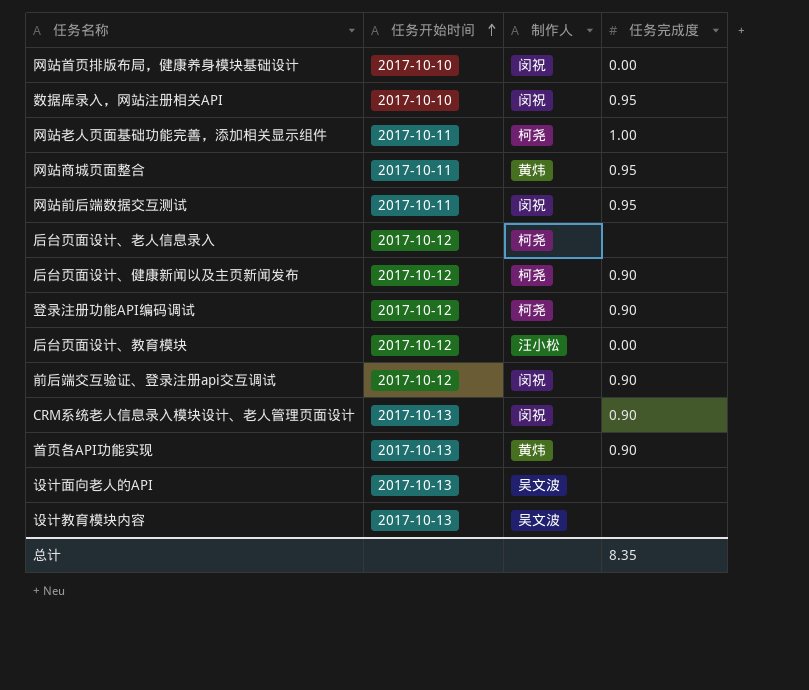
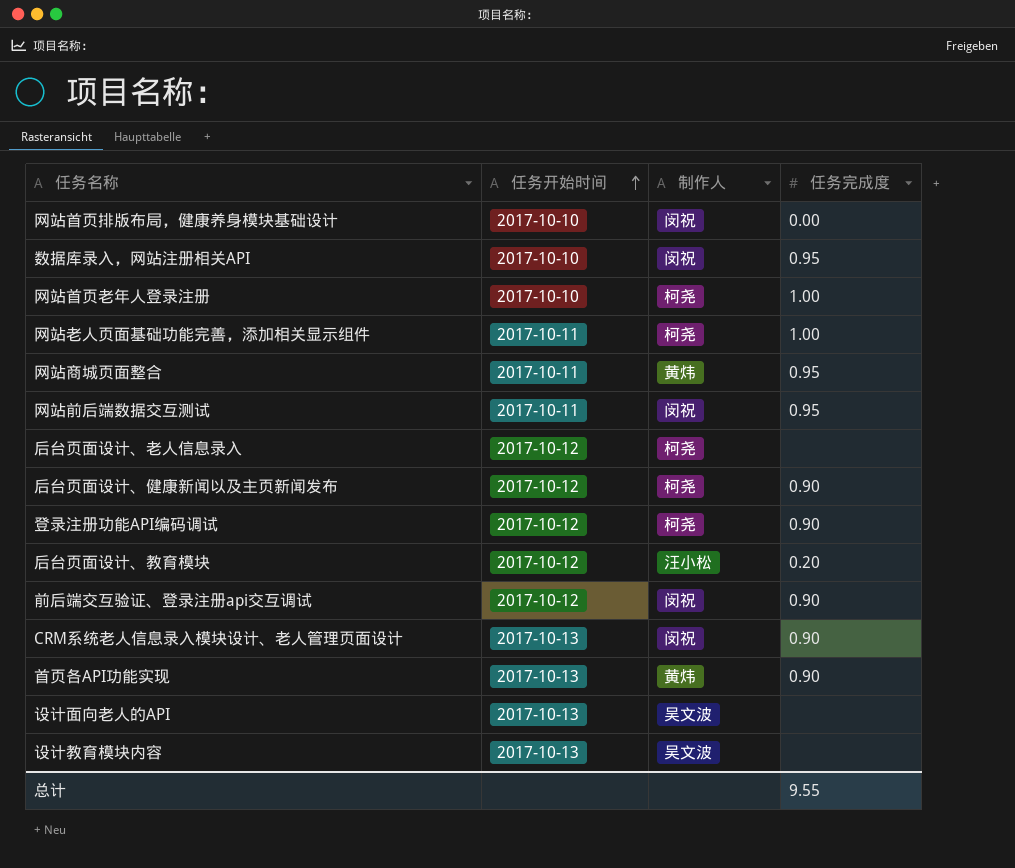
row 网站首页老年人登录注册: none -> 2017-10-10 | 柯尧 | 1.00
后台页面设计、教育模块 | 任务完成度: 0.00 -> 0.20
总计 | 任务完成度: 8.35 -> 9.55

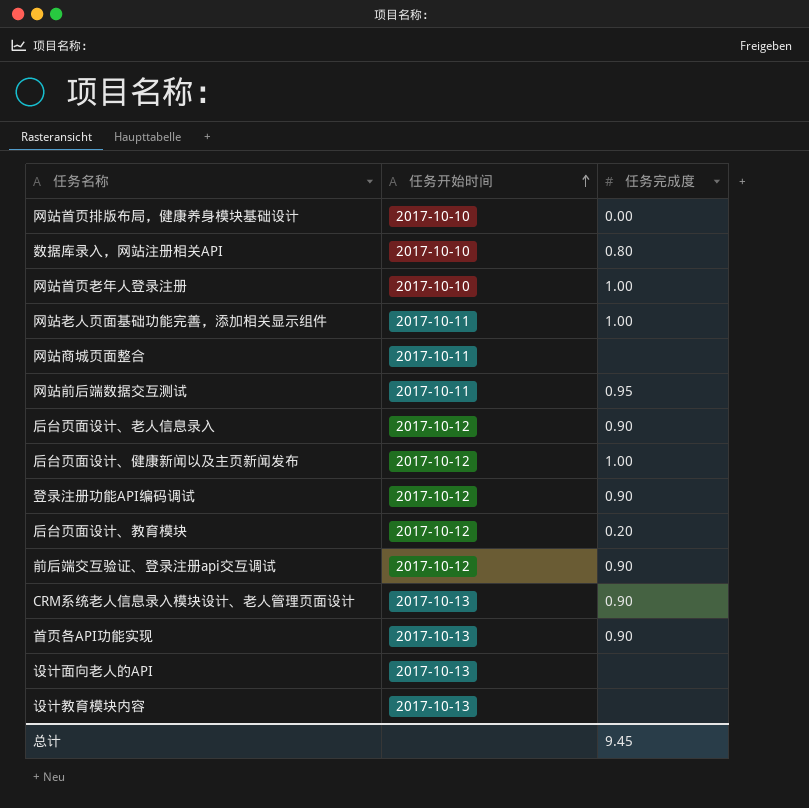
column 制作人 | position: 3 -> none
数据库录入，网站注册相关API | 任务完成度: 0.95 -> 0.80
网站商城页面整合 | 任务完成度: 0.95 -> none
后台页面设计、老人信息录入 | 任务完成度: none -> 0.90
后台页面设计、健康新闻以及主页新闻发布 | 任务完成度: 0.90 -> 1.00
总计 | 任务完成度: 9.55 -> 9.45

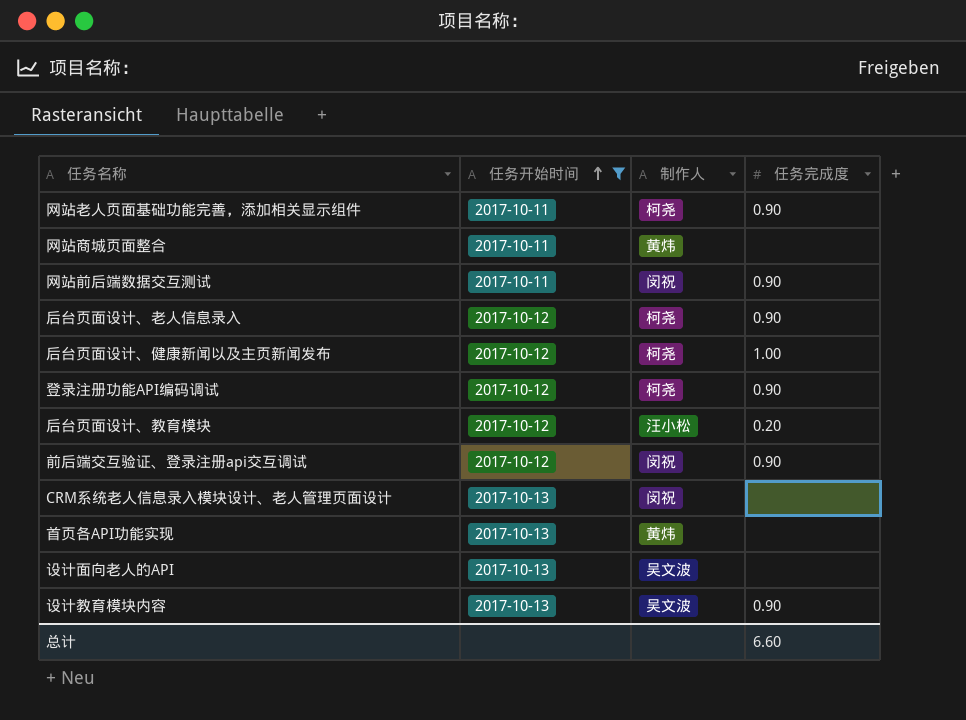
filter: none -> 任务开始时间 != 2017-10-10
column 制作人 | position: none -> 3
网站老人页面基础功能完善，添加相关显示组件 | 任务完成度: 1.00 -> 0.90
网站前后端数据交互测试 | 任务完成度: 0.95 -> 0.90
CRM系统老人信息录入模块设计、老人管理页面设计 | 任务完成度: 0.90 -> none
首页各API功能实现 | 任务完成度: 0.90 -> none
设计教育模块内容 | 任务完成度: none -> 0.90
总计 | 任务完成度: 9.45 -> 6.60

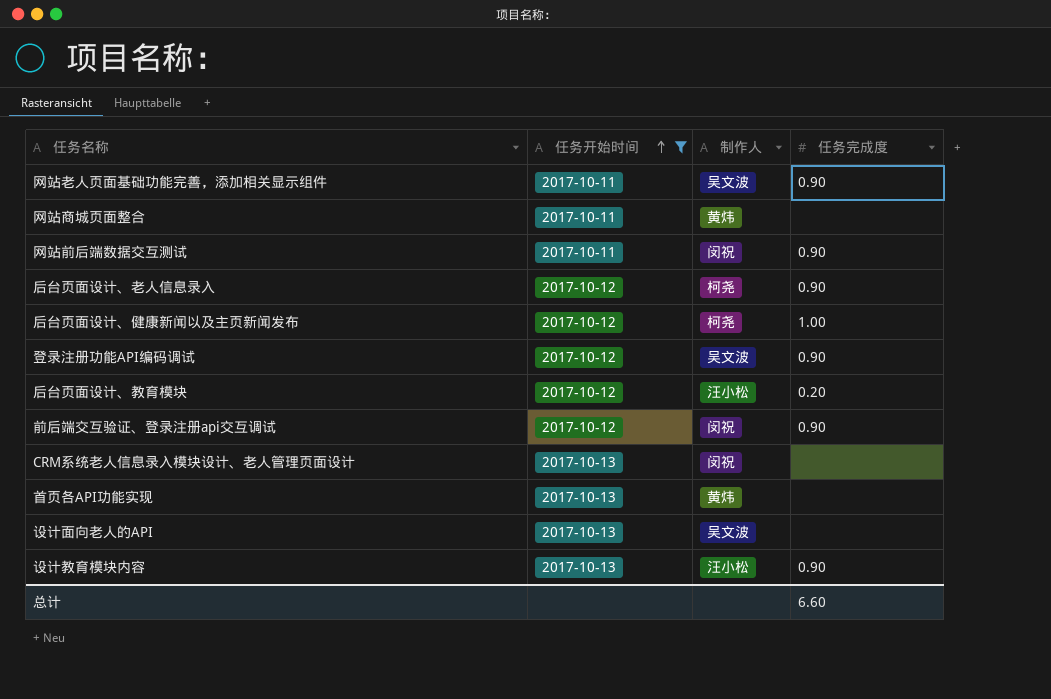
网站老人页面基础功能完善，添加相关显示组件 | 制作人: 柯尧 -> 吴文波
登录注册功能API编码调试 | 制作人: 柯尧 -> 吴文波
设计教育模块内容 | 制作人: 吴文波 -> 汪小松

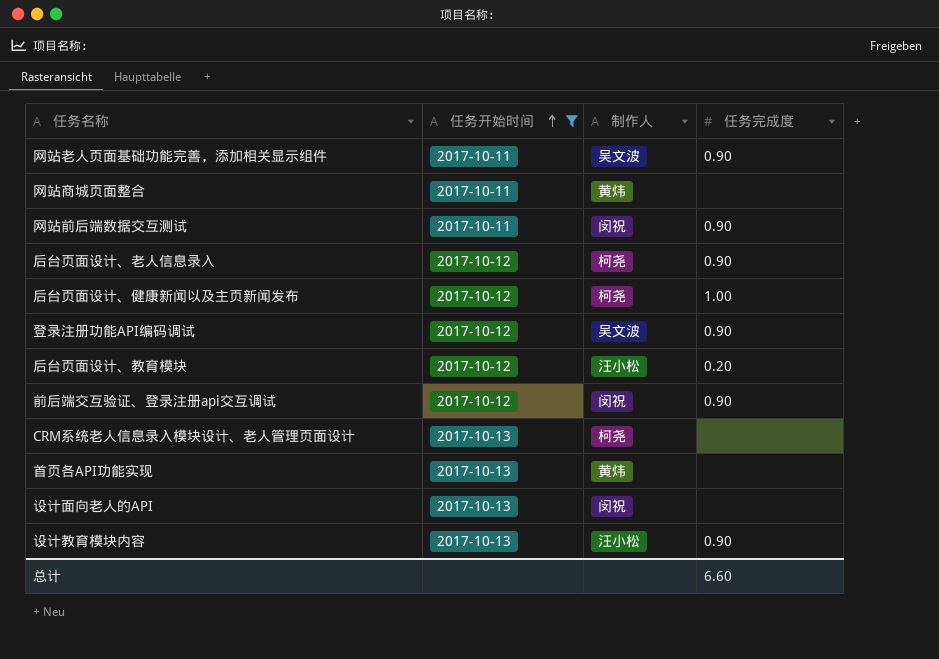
CRM系统老人信息录入模块设计、老人管理页面设计 | 制作人: 闵祝 -> 柯尧
设计面向老人的API | 制作人: 吴文波 -> 闵祝

